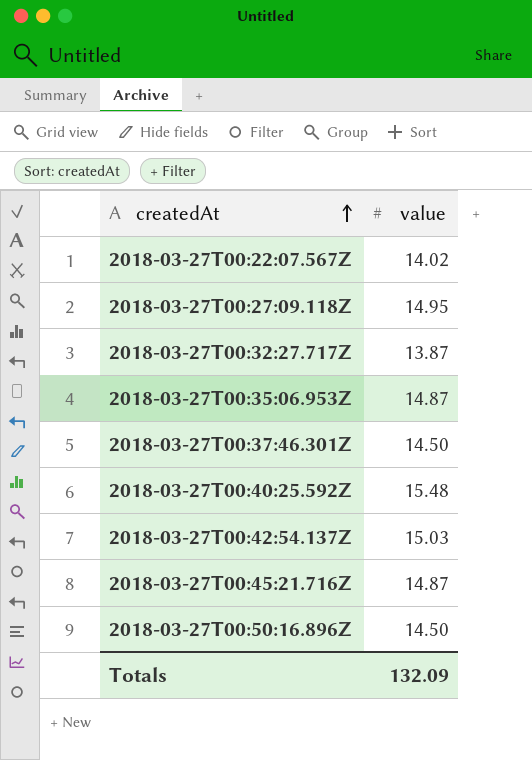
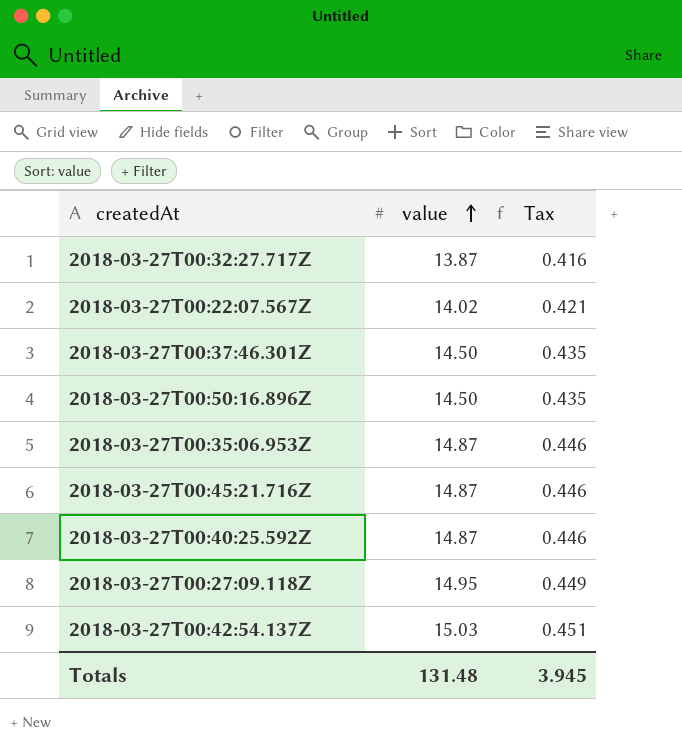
row order: createdAt ascending -> value ascending
column Tax | formula: none -> [value] * 0.03
2018-03-27T00:40:25.592Z | value: 15.48 -> 14.87
Totals | value: 132.09 -> 131.48

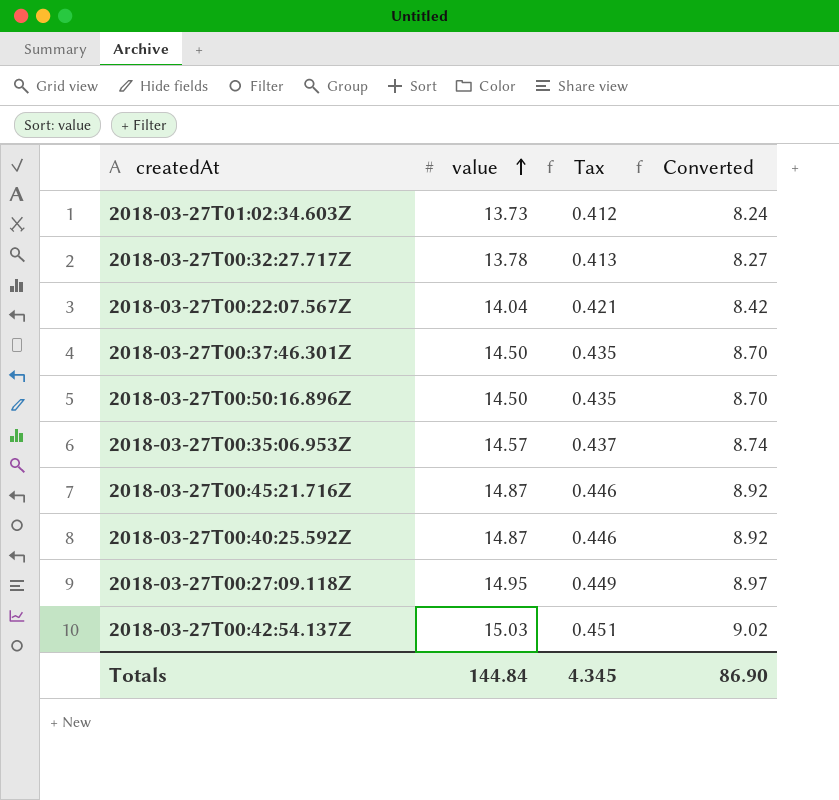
column Converted | formula: none -> [value] * 0.6
row 2018-03-27T01:02:34.603Z: none -> 13.73 | 0.412 | 8.24
2018-03-27T00:32:27.717Z | value: 13.87 -> 13.78
2018-03-27T00:32:27.717Z | Tax: 0.416 -> 0.413
2018-03-27T00:22:07.567Z | value: 14.02 -> 14.04
2018-03-27T00:35:06.953Z | value: 14.87 -> 14.57
2018-03-27T00:35:06.953Z | Tax: 0.446 -> 0.437
Totals | value: 131.48 -> 144.84
Totals | Tax: 3.945 -> 4.345

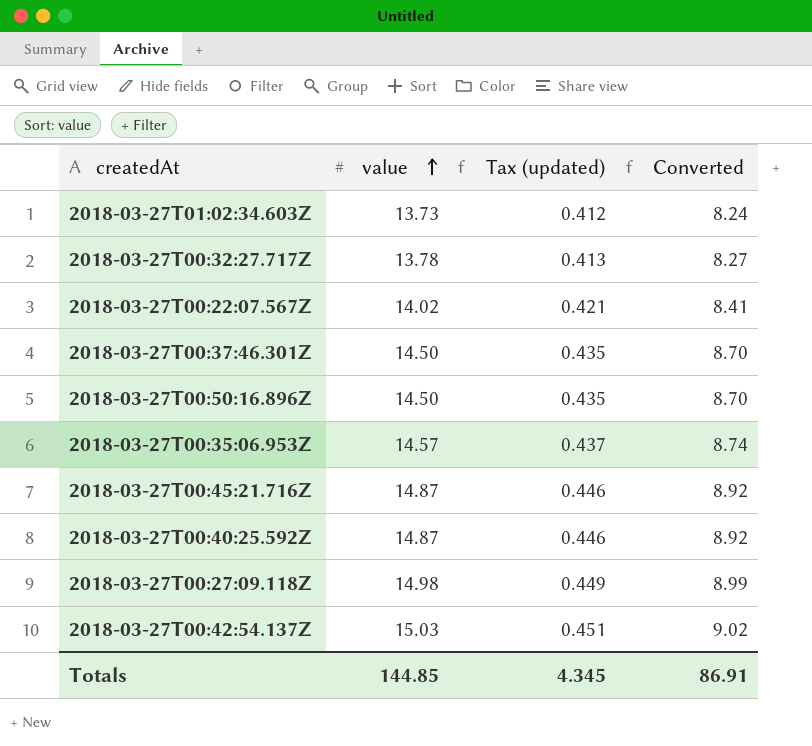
column name: Tax -> Tax (updated)
2018-03-27T00:22:07.567Z | value: 14.04 -> 14.02
2018-03-27T00:22:07.567Z | Converted: 8.42 -> 8.41
2018-03-27T00:27:09.118Z | value: 14.95 -> 14.98
2018-03-27T00:27:09.118Z | Converted: 8.97 -> 8.99
Totals | value: 144.84 -> 144.85
Totals | Converted: 86.90 -> 86.91

